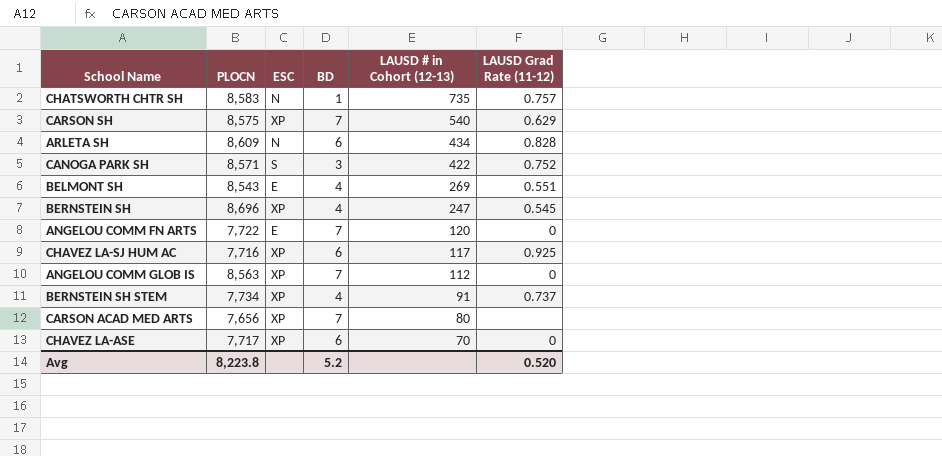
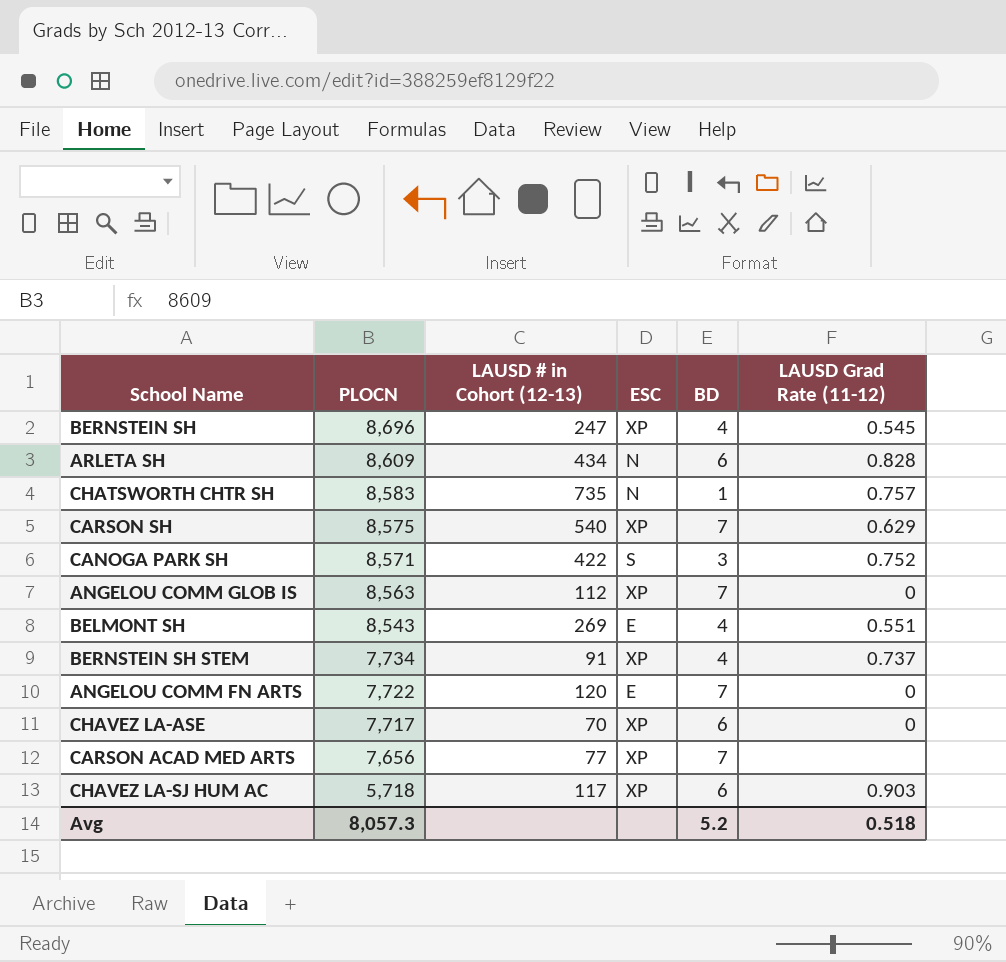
row order: LAUSD # in Cohort (12-13) descending -> PLOCN descending
column LAUSD # in Cohort (12-13) | position: 5 -> 3
CARSON ACAD MED ARTS | LAUSD # in Cohort (12-13): 80 -> 77
CHAVEZ LA-SJ HUM AC | PLOCN: 7,716 -> 5,718
CHAVEZ LA-SJ HUM AC | LAUSD Grad Rate (11-12): 0.925 -> 0.903
Avg | PLOCN: 8,223.8 -> 8,057.3
Avg | LAUSD Grad Rate (11-12): 0.520 -> 0.518

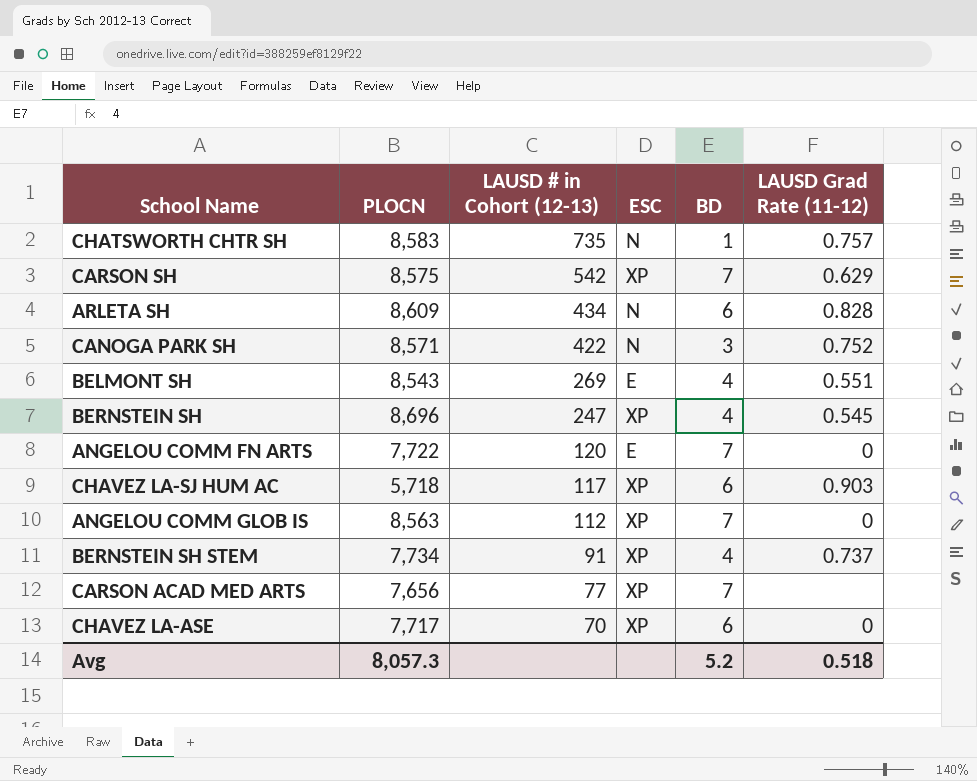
row order: PLOCN descending -> LAUSD # in Cohort (12-13) descending
CARSON SH | LAUSD # in Cohort (12-13): 540 -> 542
CANOGA PARK SH | ESC: S -> N

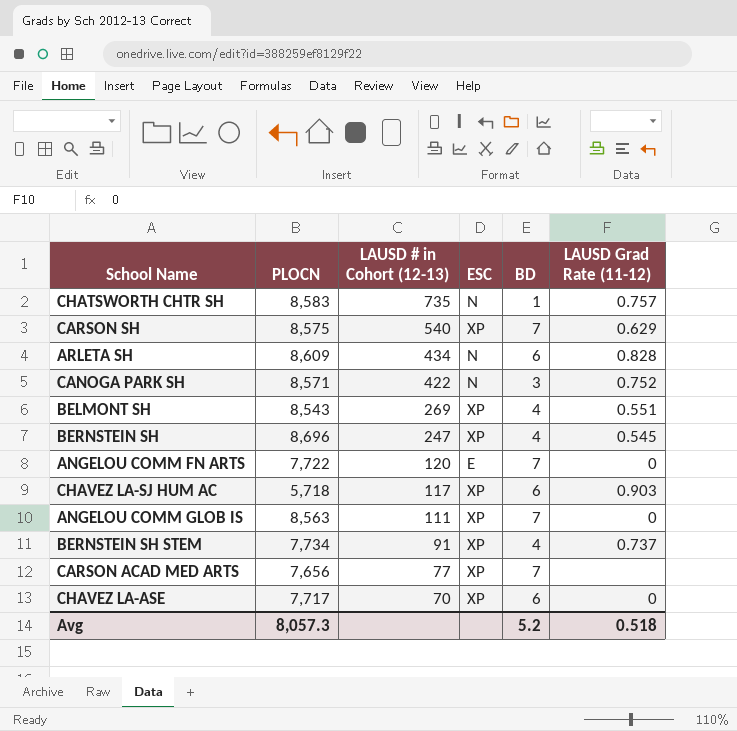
CARSON SH | LAUSD # in Cohort (12-13): 542 -> 540
BELMONT SH | ESC: E -> XP
ANGELOU COMM GLOB IS | LAUSD # in Cohort (12-13): 112 -> 111

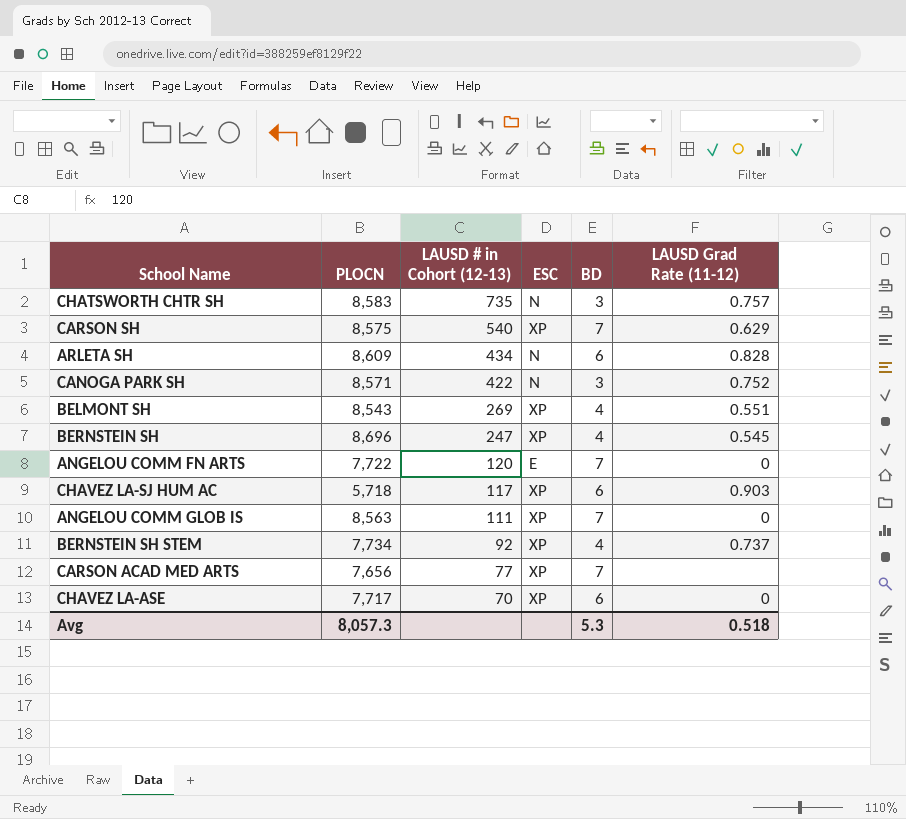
CHATSWORTH CHTR SH | BD: 1 -> 3
BERNSTEIN SH STEM | LAUSD # in Cohort (12-13): 91 -> 92
Avg | BD: 5.2 -> 5.3

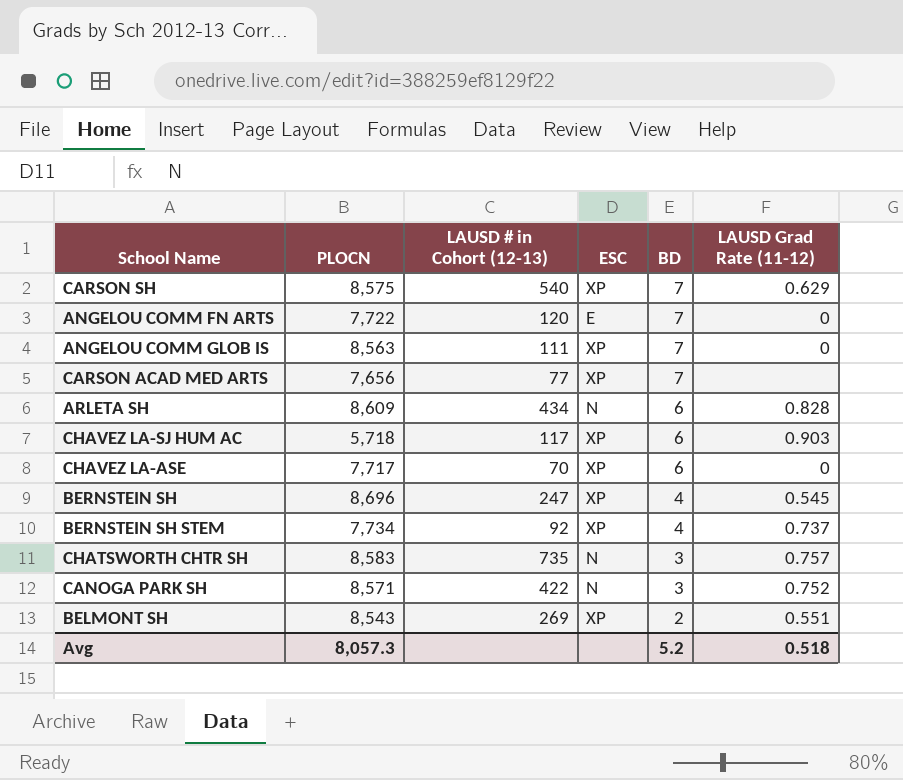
row order: LAUSD # in Cohort (12-13) descending -> BD descending
BELMONT SH | BD: 4 -> 2
Avg | BD: 5.3 -> 5.2

